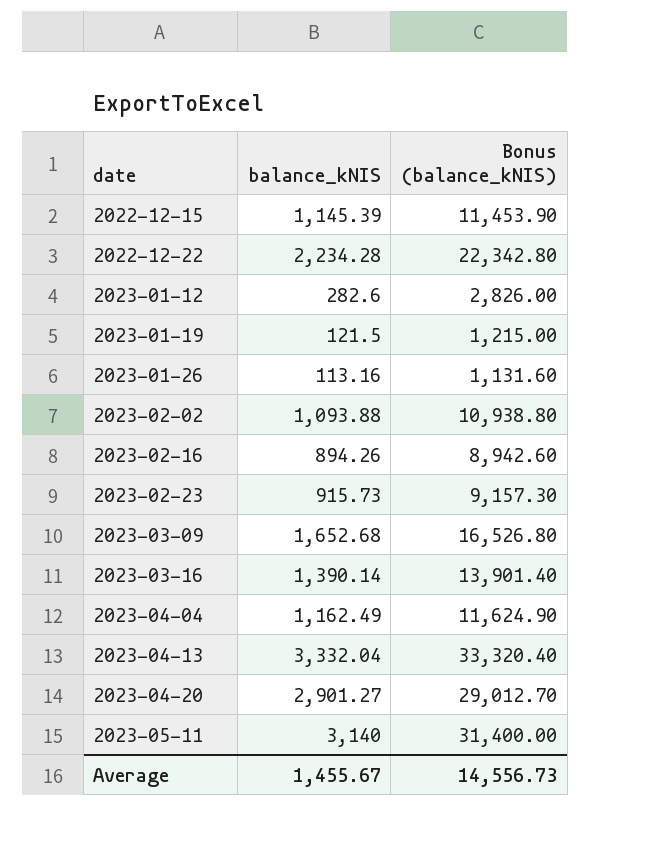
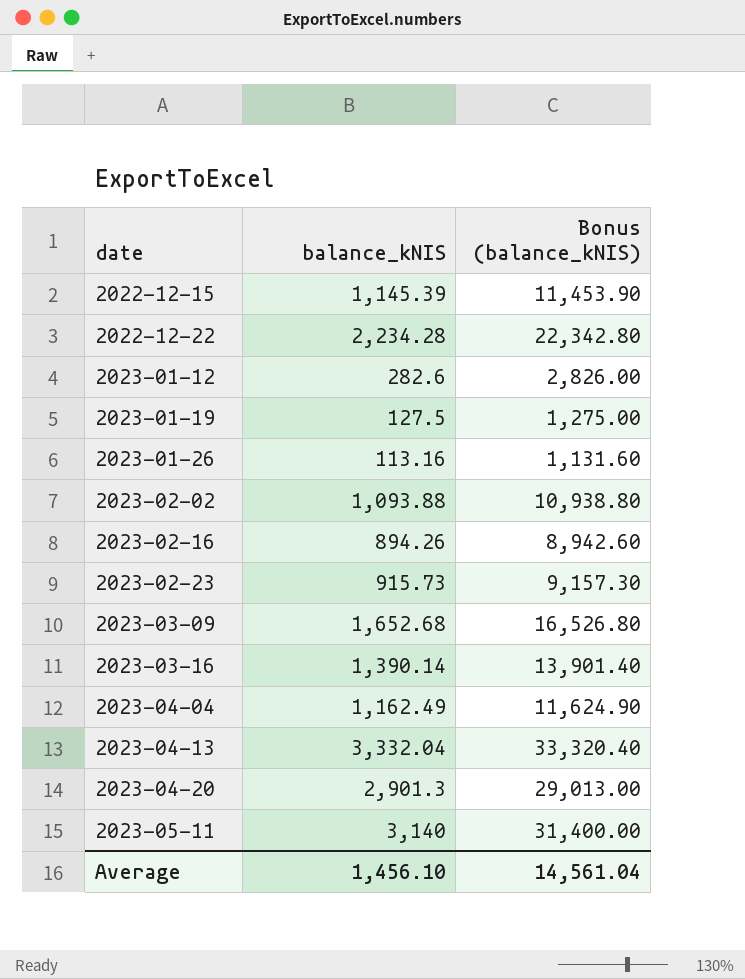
2023-01-19 | balance_kNIS: 121.5 -> 127.5
2023-01-19 | Bonus (balance_kNIS): 1,215.00 -> 1,275.00
2023-04-20 | balance_kNIS: 2,901.27 -> 2,901.3
2023-04-20 | Bonus (balance_kNIS): 29,012.70 -> 29,013.00
Average | balance_kNIS: 1,455.67 -> 1,456.10
Average | Bonus (balance_kNIS): 14,556.73 -> 14,561.04

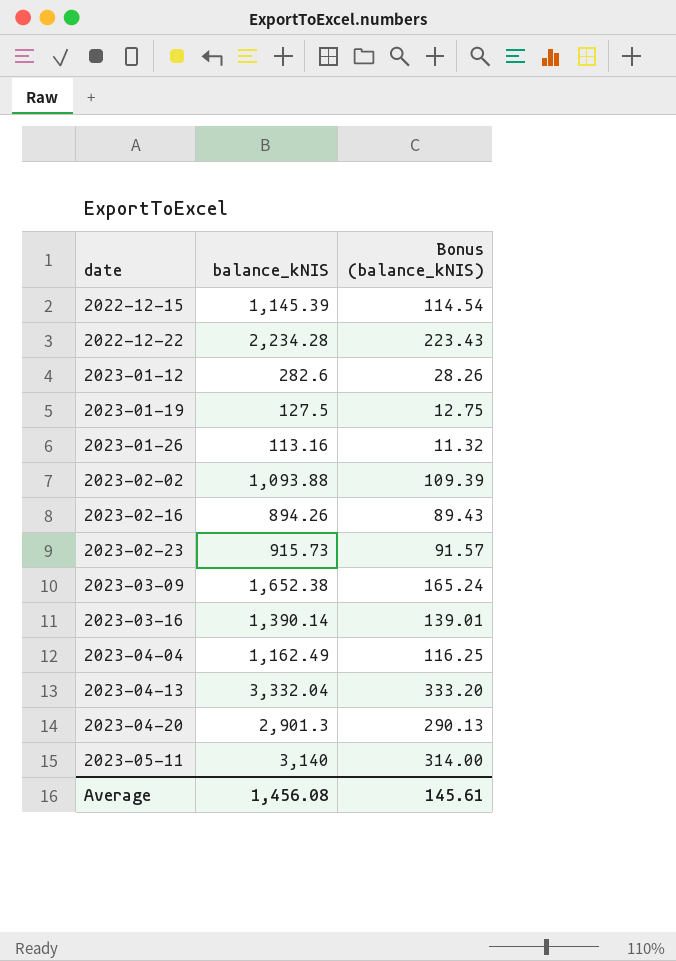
column Bonus (balance_kNIS) | formula: [balance_kNIS] * 10 -> [balance_kNIS] * 0.1
2023-03-09 | balance_kNIS: 1,652.68 -> 1,652.38
Average | balance_kNIS: 1,456.10 -> 1,456.08
Average | Bonus (balance_kNIS): 14,561.04 -> 145.61

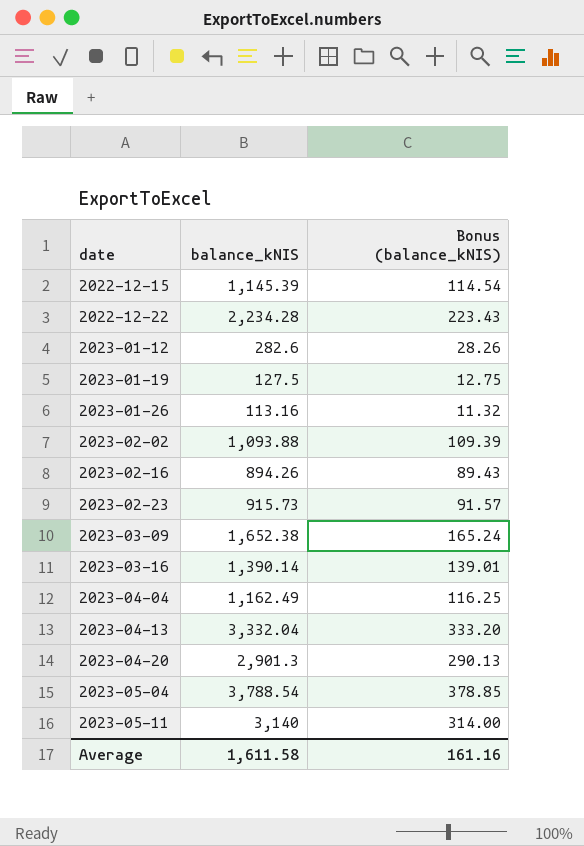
row 2023-05-04: none -> 3,788.54 | 378.85
Average | balance_kNIS: 1,456.08 -> 1,611.58
Average | Bonus (balance_kNIS): 145.61 -> 161.16

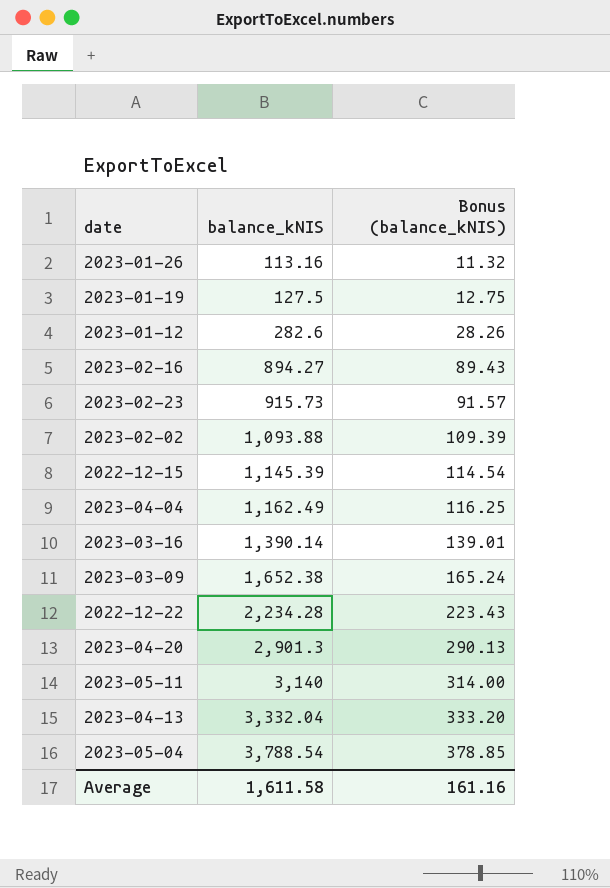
row order: date ascending -> balance_kNIS ascending
2023-02-16 | balance_kNIS: 894.26 -> 894.27

